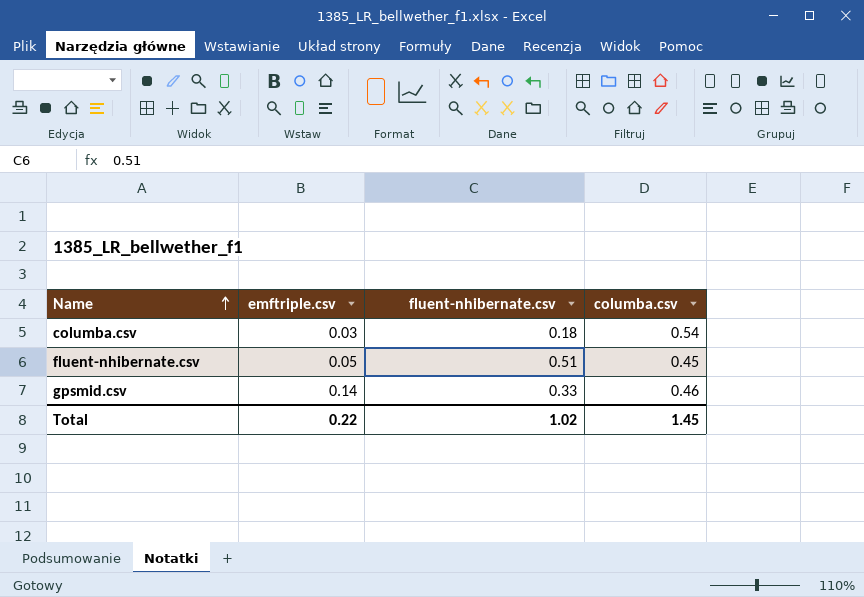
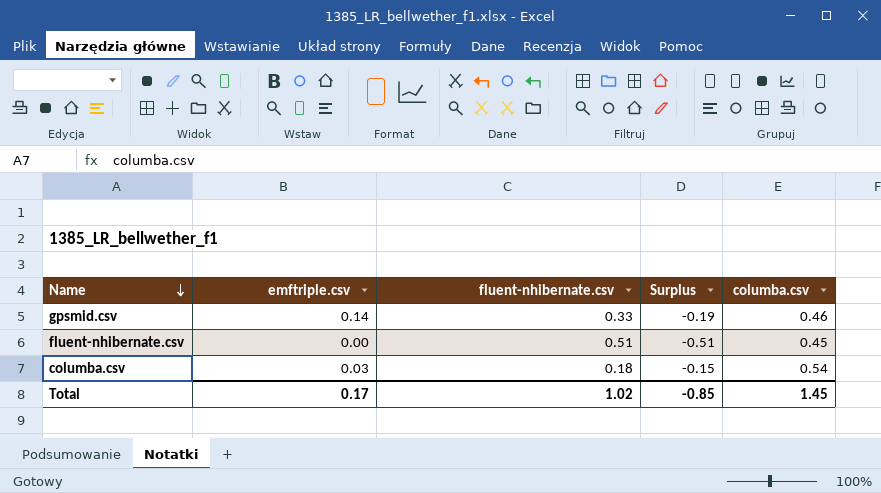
row order: Name ascending -> Name descending
column Surplus | formula: none -> [emftriple.csv] - [fluent-nhibernate.csv]
fluent-nhibernate.csv | emftriple.csv: 0.05 -> 0.00
Total | emftriple.csv: 0.22 -> 0.17

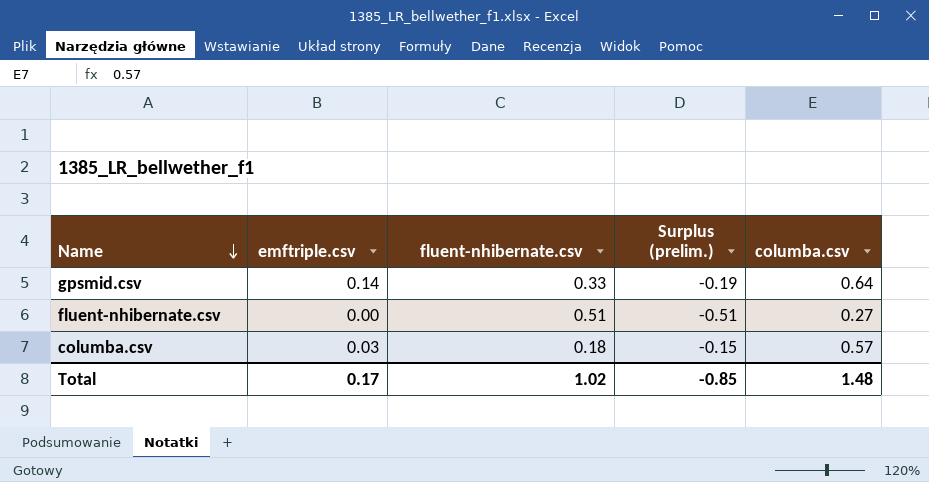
column name: Surplus -> Surplus (prelim.)
gpsmid.csv | columba.csv: 0.46 -> 0.64
fluent-nhibernate.csv | columba.csv: 0.45 -> 0.27
columba.csv | columba.csv: 0.54 -> 0.57
Total | columba.csv: 1.45 -> 1.48

